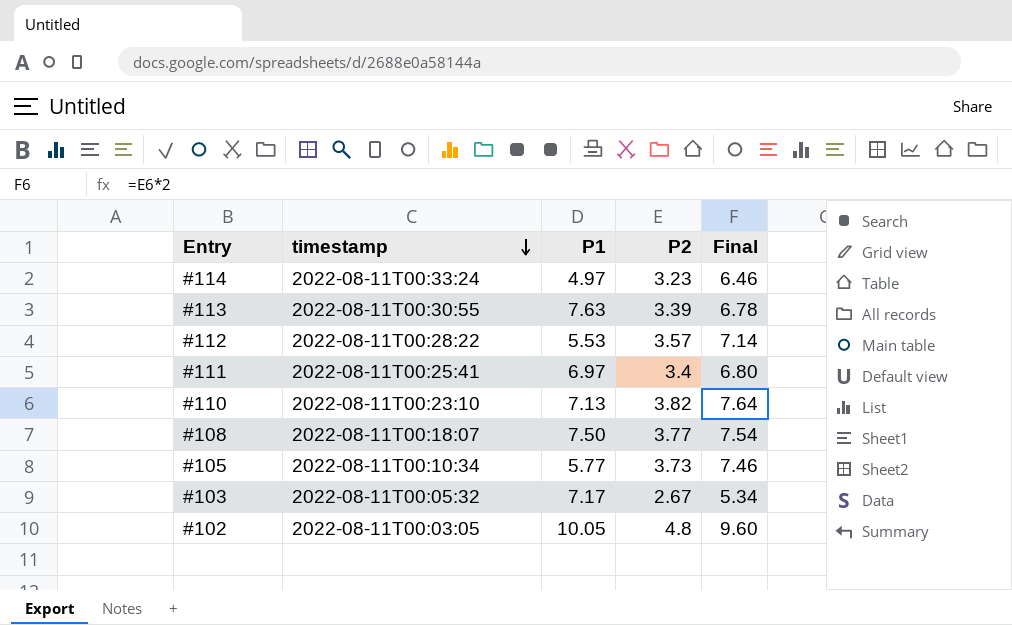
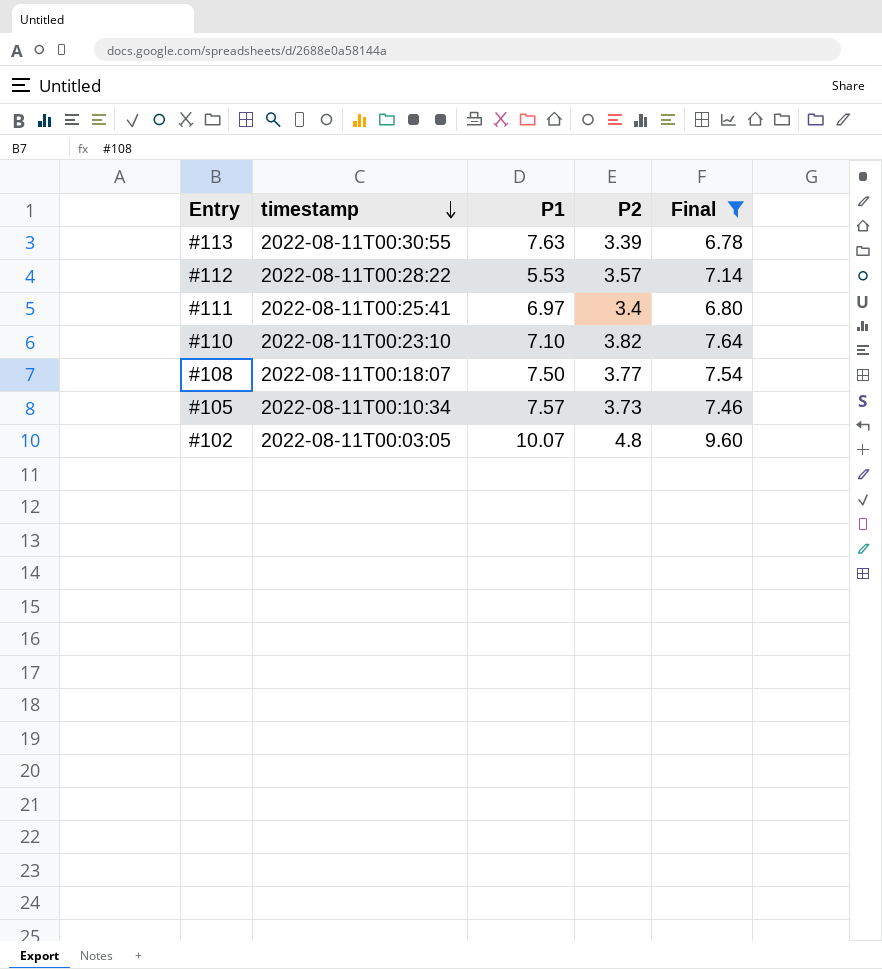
filter: none -> Final >= 6.78
#110 | P1: 7.13 -> 7.10
#105 | P1: 5.77 -> 7.57
#102 | P1: 10.05 -> 10.07

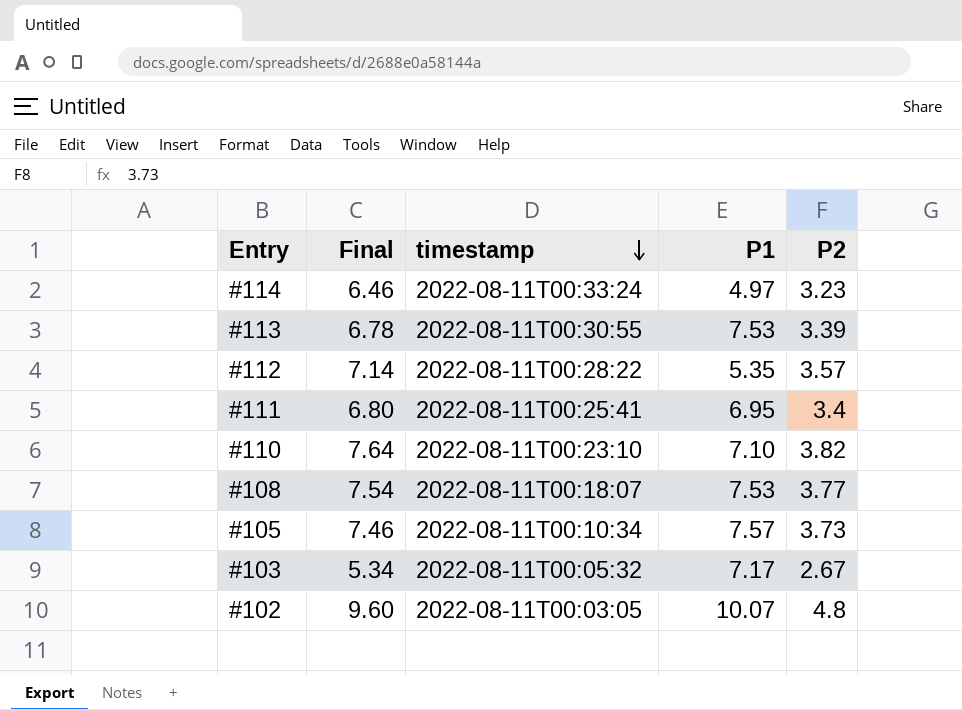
filter: Final >= 6.78 -> none
column Final | position: 5 -> 2
#113 | P1: 7.63 -> 7.53
#112 | P1: 5.53 -> 5.35
#111 | P1: 6.97 -> 6.95
#108 | P1: 7.50 -> 7.53

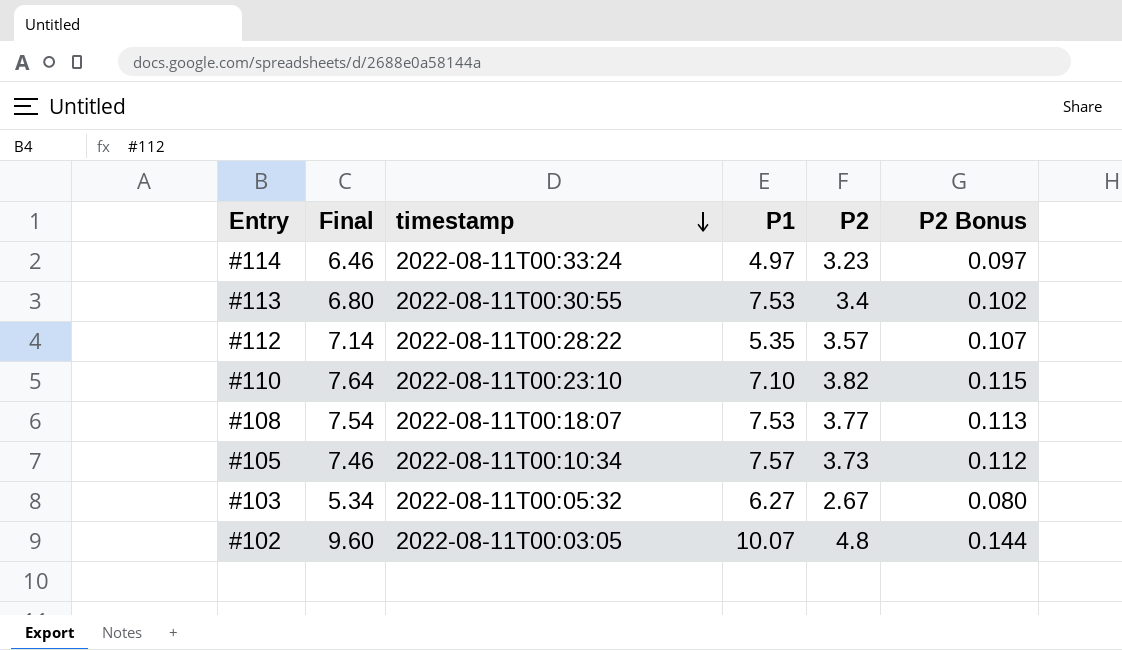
column P2 Bonus | formula: none -> [P2] * 0.03
row #111: 6.80 | 2022-08-11T00:25:41 | 6.95 | 3.4 -> none
#113 | Final: 6.78 -> 6.80
#113 | P2: 3.39 -> 3.4
#103 | P1: 7.17 -> 6.27

